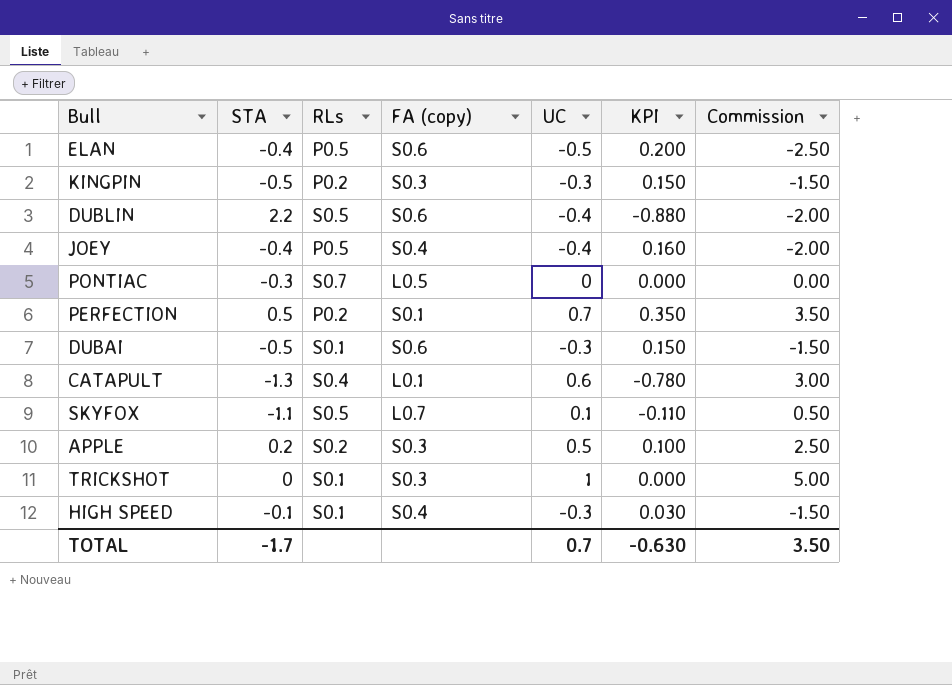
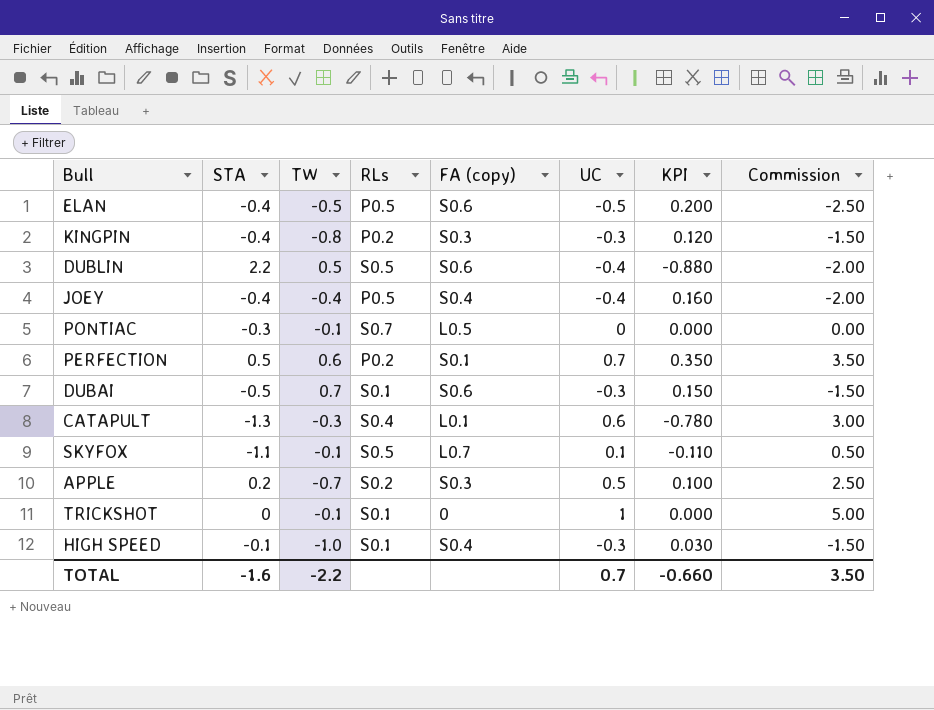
column TW | position: none -> 3
KINGPIN | STA: -0.5 -> -0.4
KINGPIN | KPI: 0.150 -> 0.120
TRICKSHOT | FA (copy): S0.3 -> 0
TOTAL | STA: -1.7 -> -1.6
TOTAL | KPI: -0.630 -> -0.660

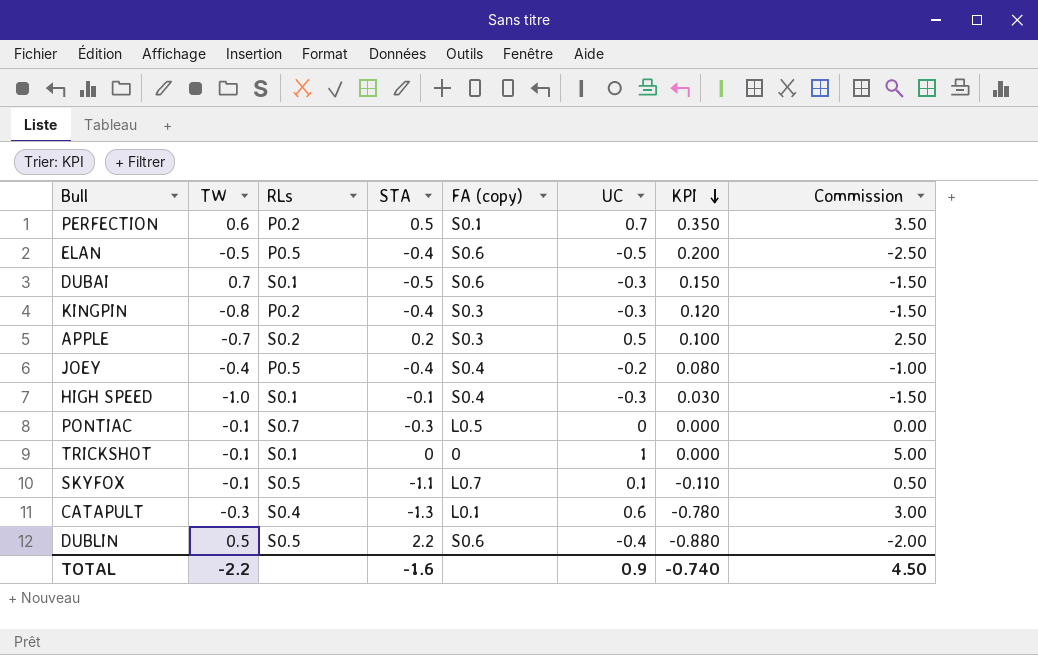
row order: none -> KPI descending
column STA | position: 2 -> 4
JOEY | UC: -0.4 -> -0.2
JOEY | KPI: 0.160 -> 0.080
JOEY | Commission: -2.00 -> -1.00
TOTAL | UC: 0.7 -> 0.9
TOTAL | KPI: -0.660 -> -0.740
TOTAL | Commission: 3.50 -> 4.50

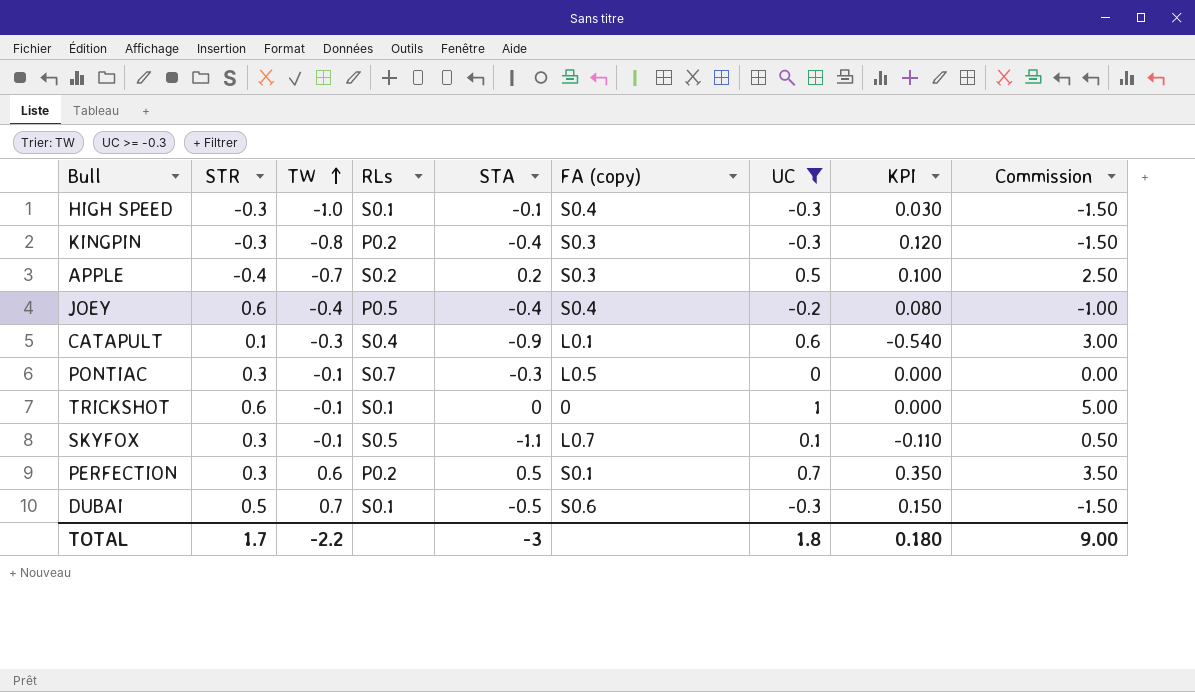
filter: none -> UC >= -0.3
row order: KPI descending -> TW ascending
column STR | position: none -> 2
CATAPULT | STA: -1.3 -> -0.9
CATAPULT | KPI: -0.780 -> -0.540
TOTAL | STA: -1.6 -> -3
TOTAL | UC: 0.9 -> 1.8
TOTAL | KPI: -0.740 -> 0.180
TOTAL | Commission: 4.50 -> 9.00

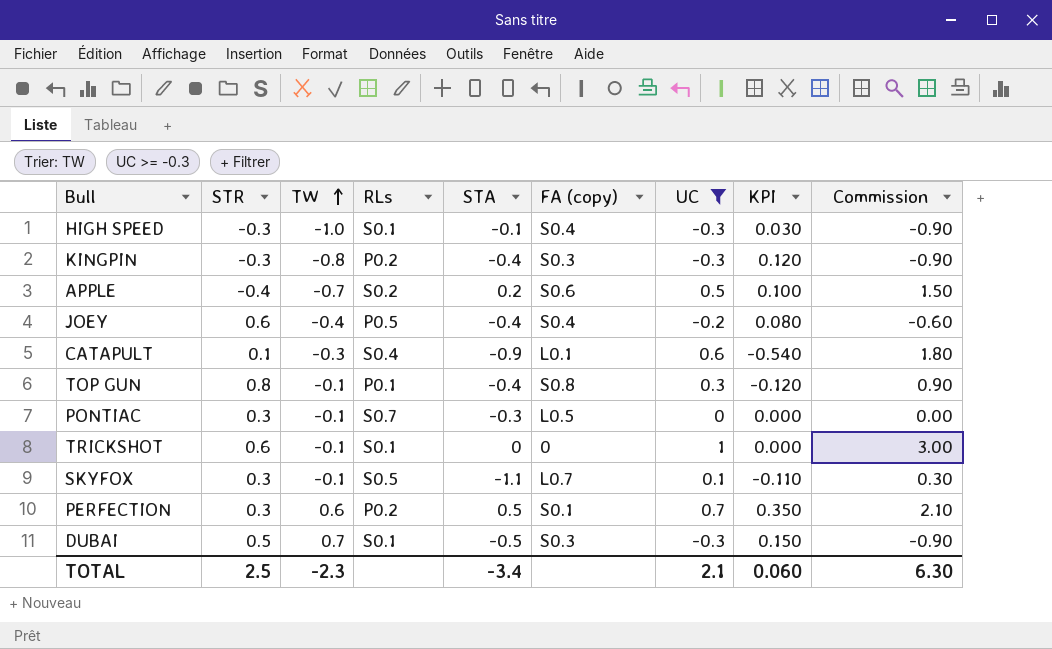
column Commission | formula: [UC] * 5 -> [UC] * 3
APPLE | FA (copy): S0.3 -> S0.6
row TOP GUN: none -> 0.8 | -0.1 | P0.1 | -0.4 | S0.8 | 0.3 | -0.120 | 0.90
DUBAI | FA (copy): S0.6 -> S0.3
TOTAL | STR: 1.7 -> 2.5
TOTAL | TW: -2.2 -> -2.3
TOTAL | STA: -3 -> -3.4
TOTAL | UC: 1.8 -> 2.1
TOTAL | KPI: 0.180 -> 0.060
TOTAL | Commission: 9.00 -> 6.30

